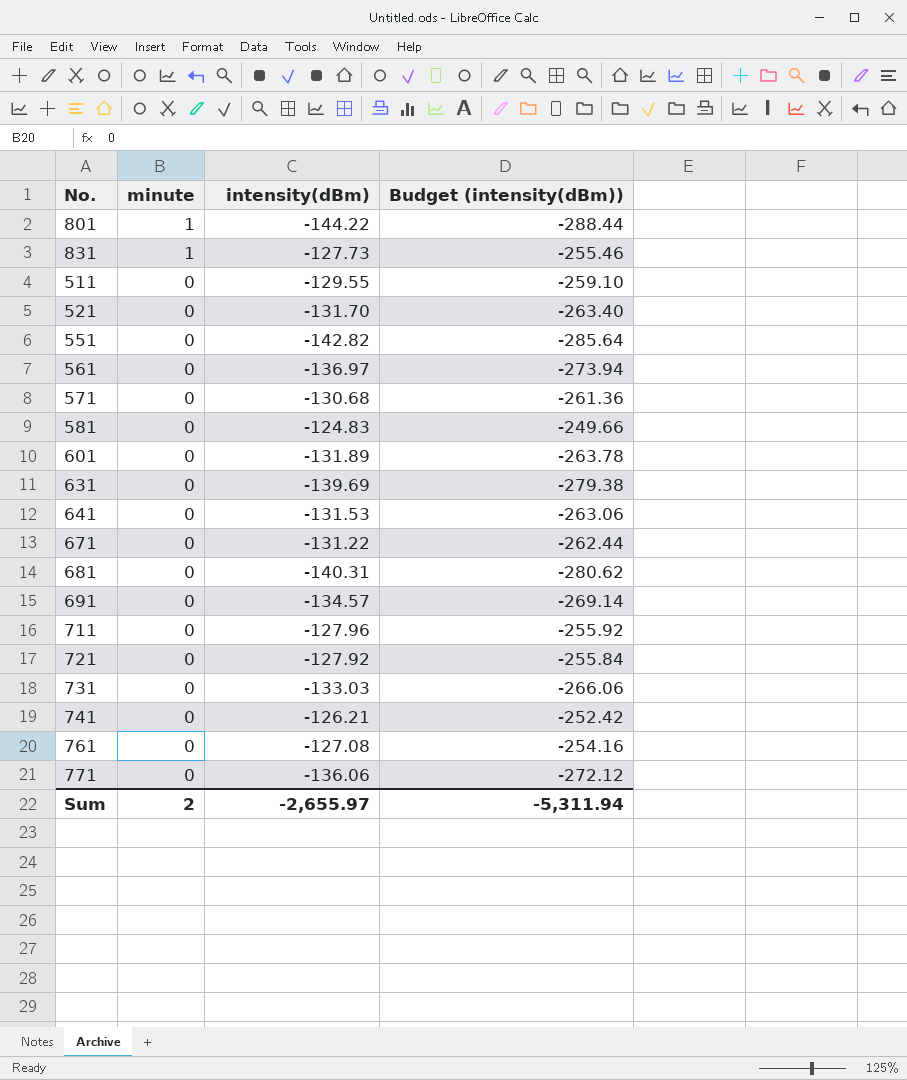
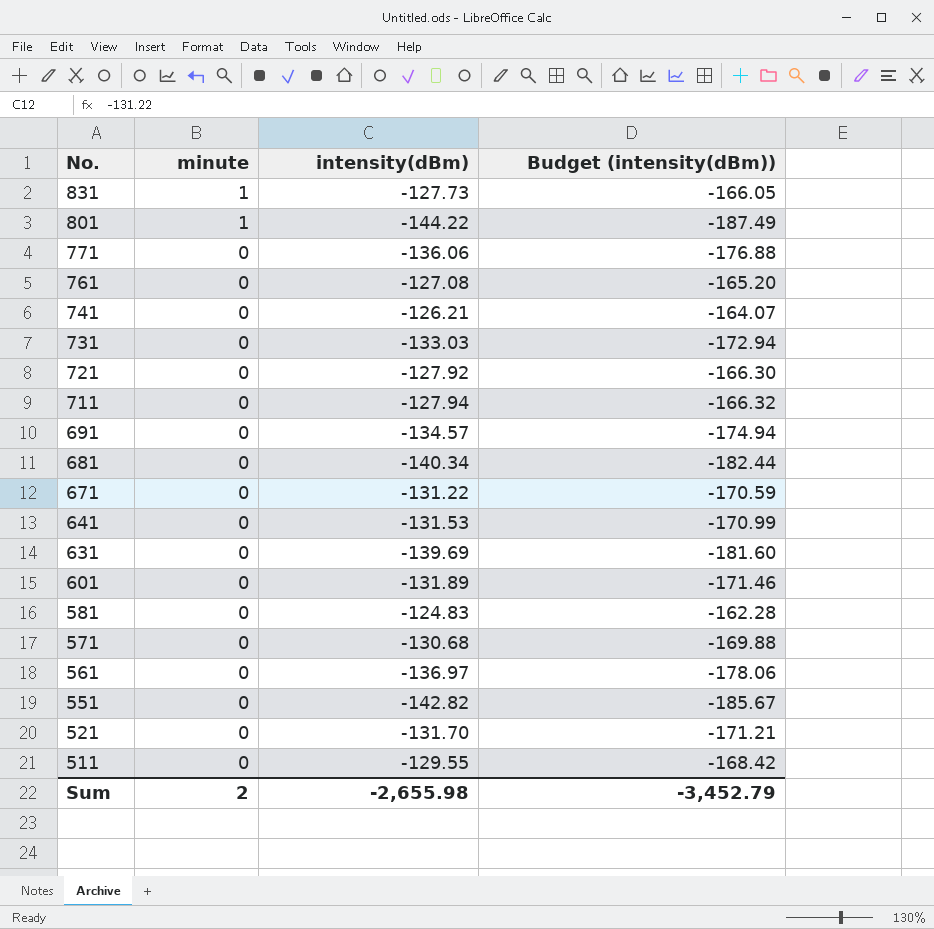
row order: minute descending -> No. descending
column Budget (intensity(dBm)) | formula: [intensity(dBm)] * 2 -> [intensity(dBm)] * 1.3
711 | intensity(dBm): -127.96 -> -127.94
681 | intensity(dBm): -140.31 -> -140.34
Sum | intensity(dBm): -2,655.97 -> -2,655.98
Sum | Budget (intensity(dBm)): -5,311.94 -> -3,452.79

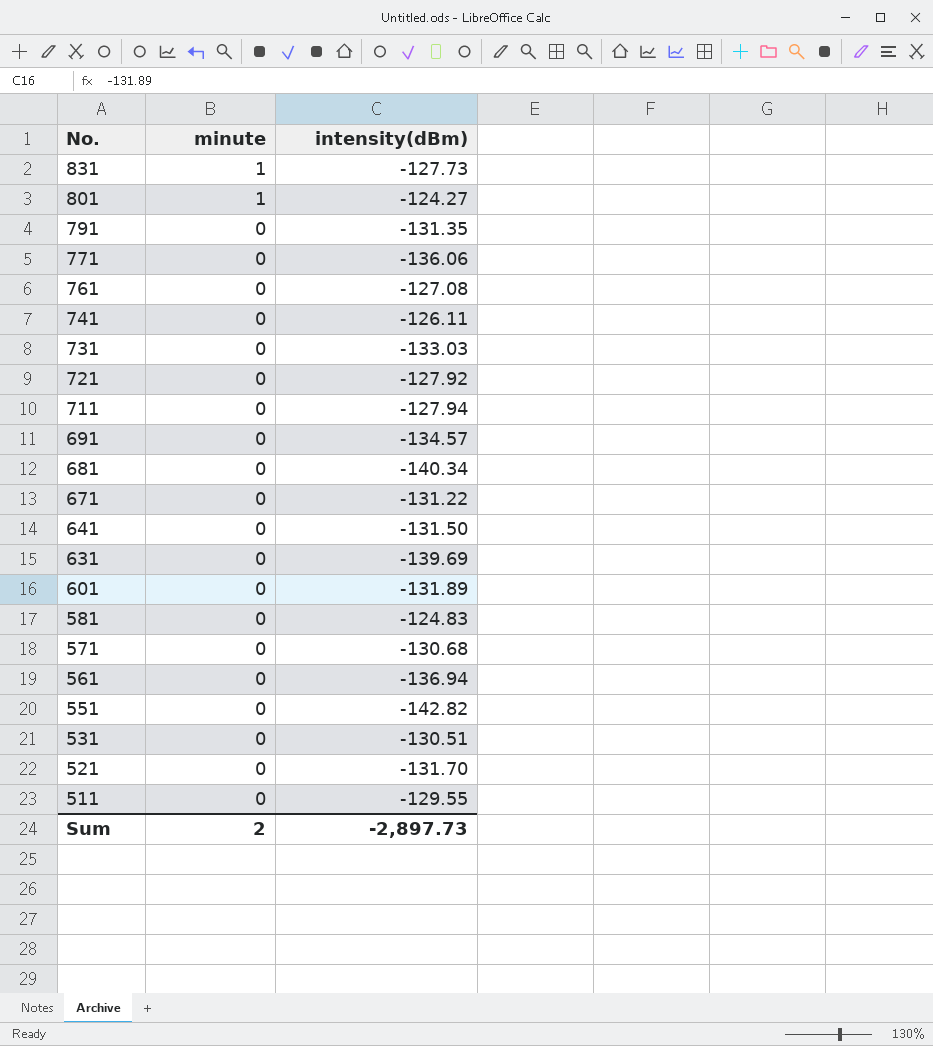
column Budget (intensity(dBm)) | formula: [intensity(dBm)] * 1.3 -> none
801 | intensity(dBm): -144.22 -> -124.27
row 791: none -> 0 | -131.35
741 | intensity(dBm): -126.21 -> -126.11
641 | intensity(dBm): -131.53 -> -131.50
561 | intensity(dBm): -136.97 -> -136.94
row 531: none -> 0 | -130.51
Sum | intensity(dBm): -2,655.98 -> -2,897.73

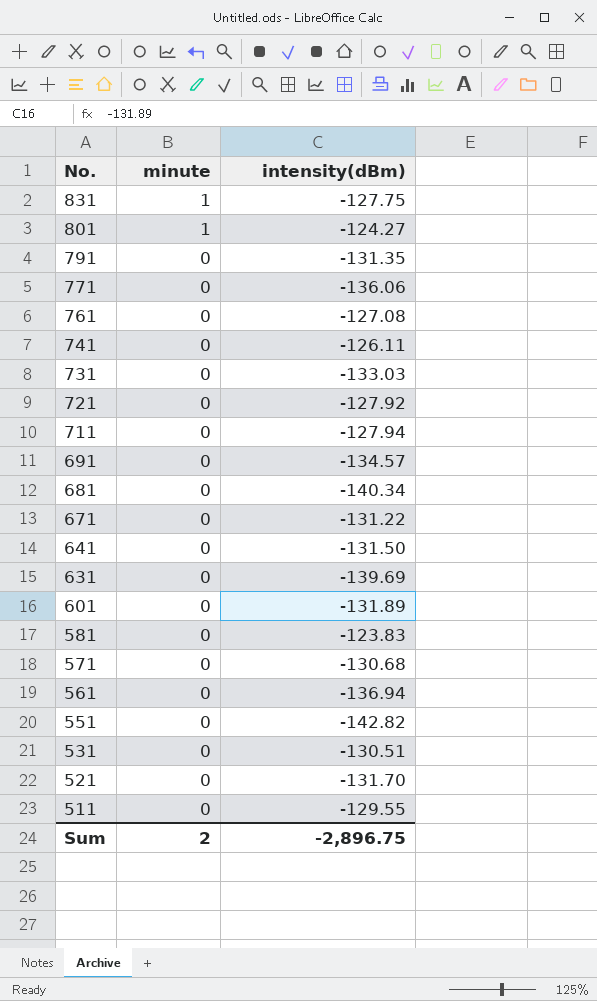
831 | intensity(dBm): -127.73 -> -127.75
581 | intensity(dBm): -124.83 -> -123.83
Sum | intensity(dBm): -2,897.73 -> -2,896.75

